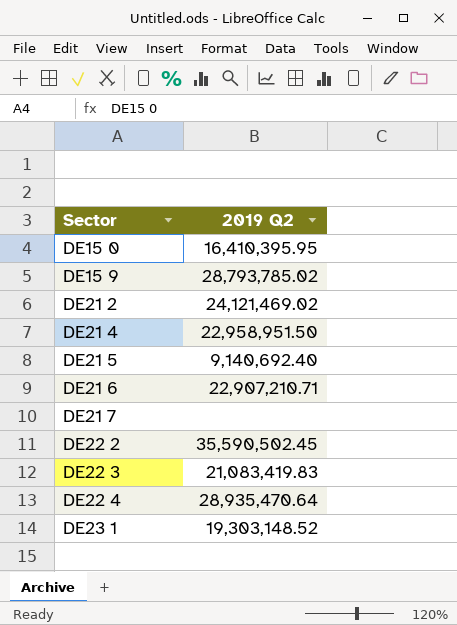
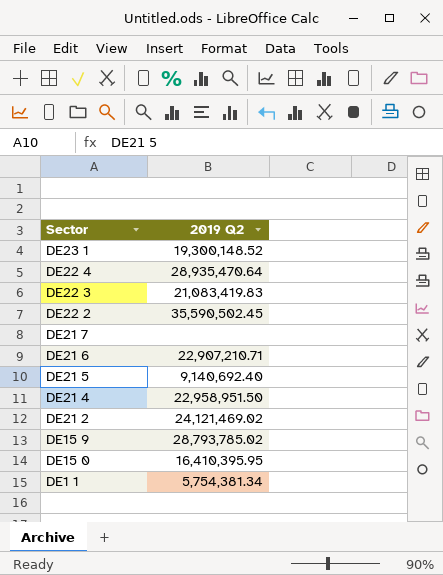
row order: Sector ascending -> Sector descending
DE23 1 | 2019 Q2: 19,303,148.52 -> 19,300,148.52
row DE1 1: none -> 5,754,381.34

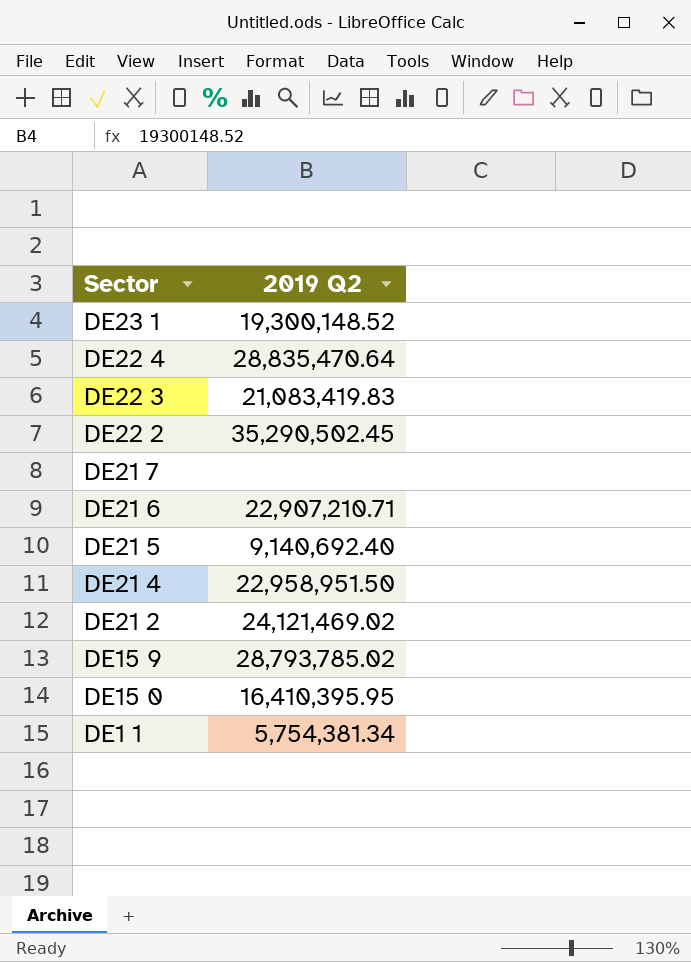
DE22 4 | 2019 Q2: 28,935,470.64 -> 28,835,470.64
DE22 2 | 2019 Q2: 35,590,502.45 -> 35,290,502.45

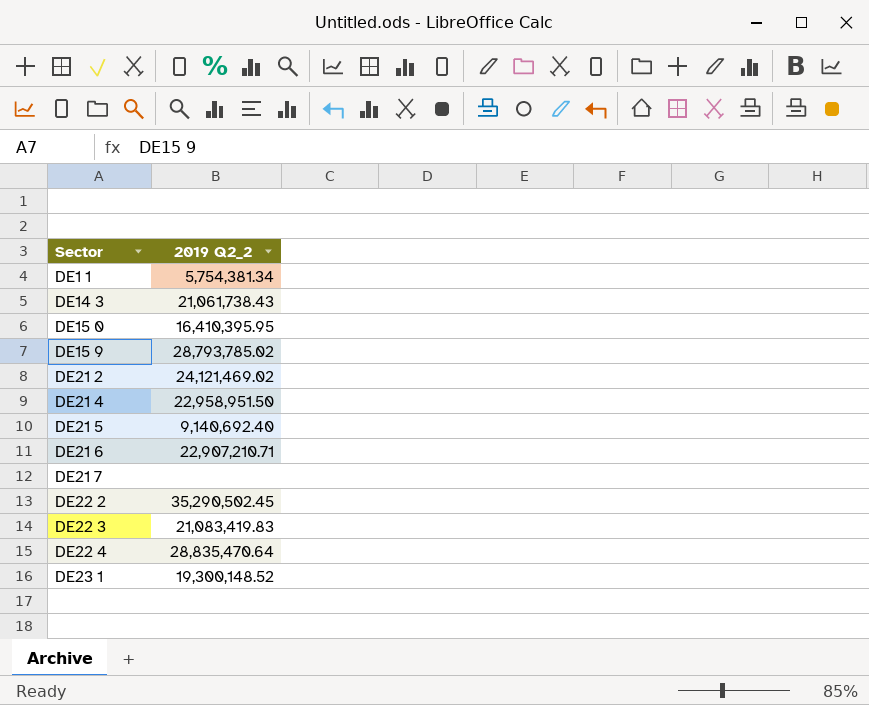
row order: Sector descending -> Sector ascending
column name: 2019 Q2 -> 2019 Q2_2
row DE14 3: none -> 21,061,738.43

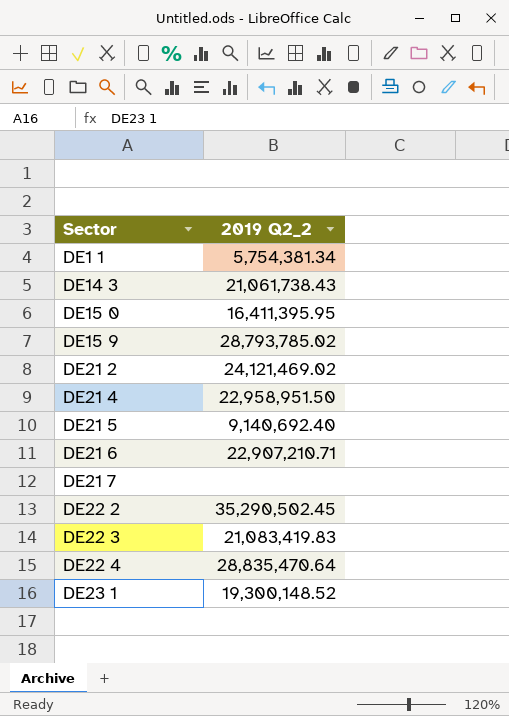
DE15 0 | 2019 Q2_2: 16,410,395.95 -> 16,411,395.95

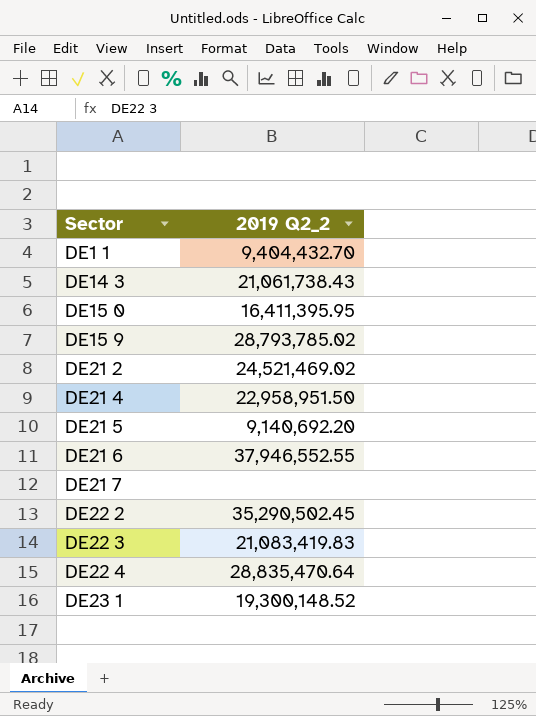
DE1 1 | 2019 Q2_2: 5,754,381.34 -> 9,404,432.70
DE21 2 | 2019 Q2_2: 24,121,469.02 -> 24,521,469.02
DE21 5 | 2019 Q2_2: 9,140,692.40 -> 9,140,692.20
DE21 6 | 2019 Q2_2: 22,907,210.71 -> 37,946,552.55

